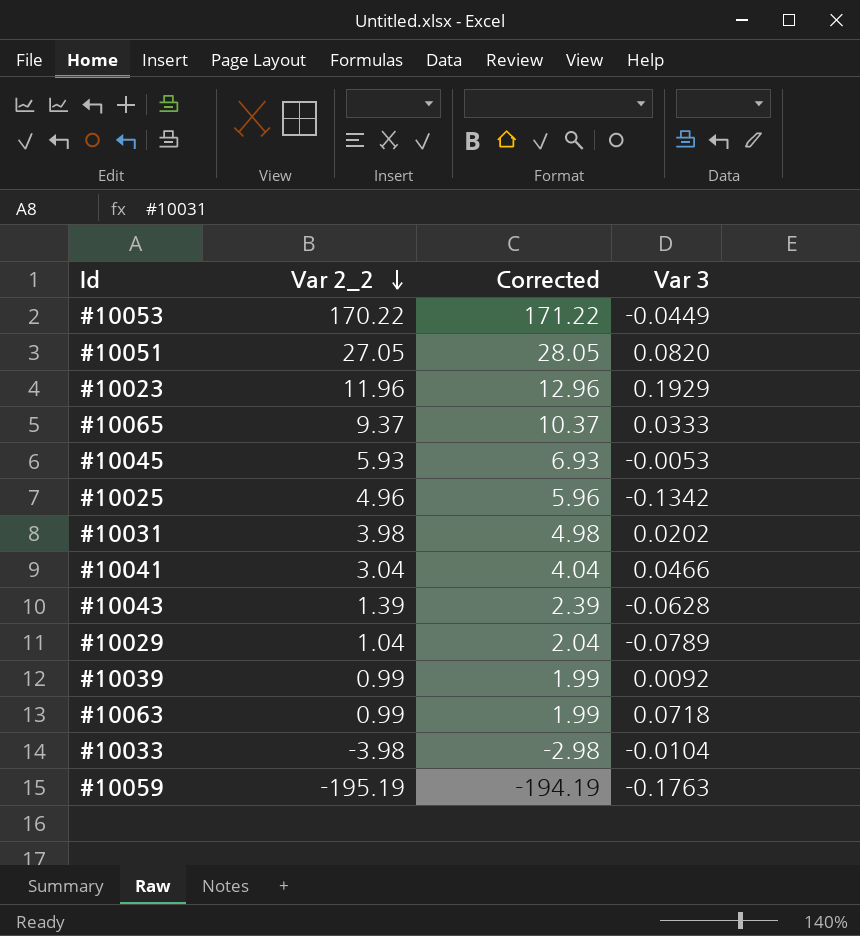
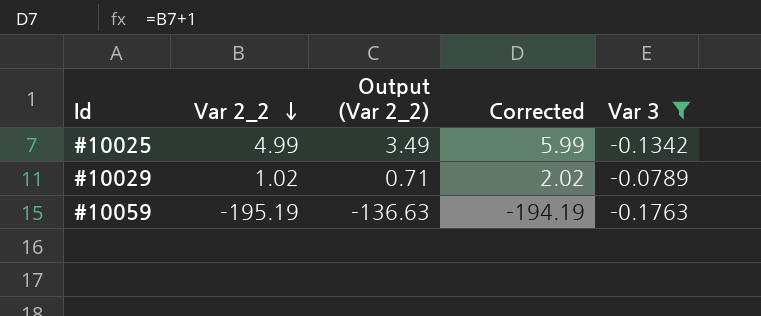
filter: none -> Var 3 <= -0.0789
column Output (Var 2_2) | formula: none -> [Var 2_2] * 0.7
#10025 | Var 2_2: 4.96 -> 4.99
#10025 | Corrected: 5.96 -> 5.99
#10029 | Var 2_2: 1.04 -> 1.02
#10029 | Corrected: 2.04 -> 2.02

